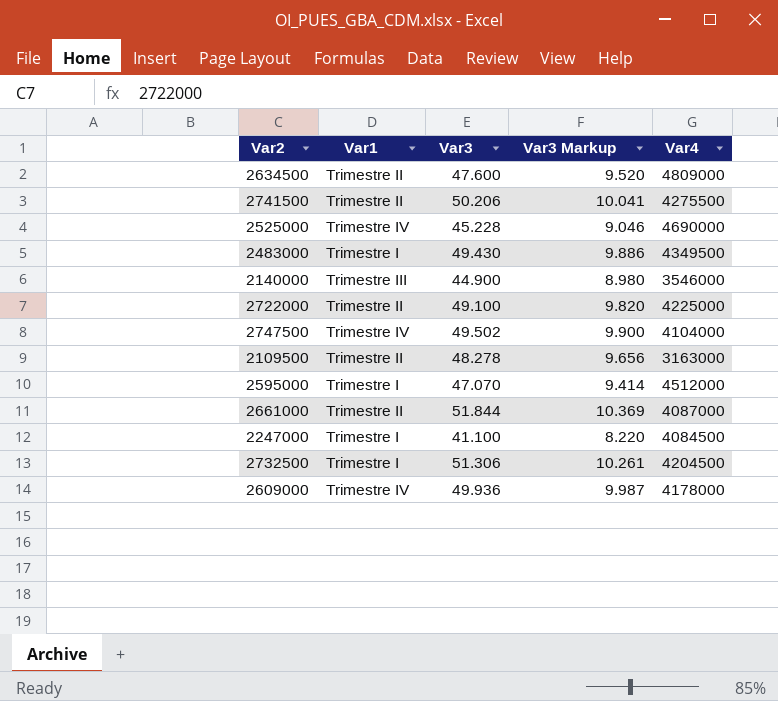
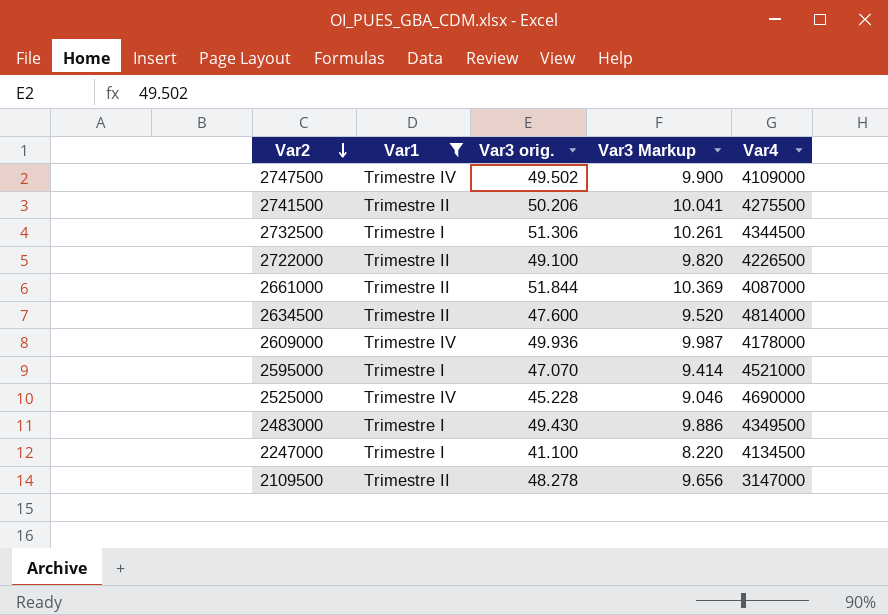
filter: none -> Var1 != Trimestre III
row order: none -> Var2 descending
column name: Var3 -> Var3 orig.
2747500 | Var4: 4104000 -> 4109000
2732500 | Var4: 4204500 -> 4344500
2722000 | Var4: 4225000 -> 4226500
2634500 | Var4: 4809000 -> 4814000
2595000 | Var4: 4512000 -> 4521000
2247000 | Var4: 4084500 -> 4134500
2109500 | Var4: 3163000 -> 3147000

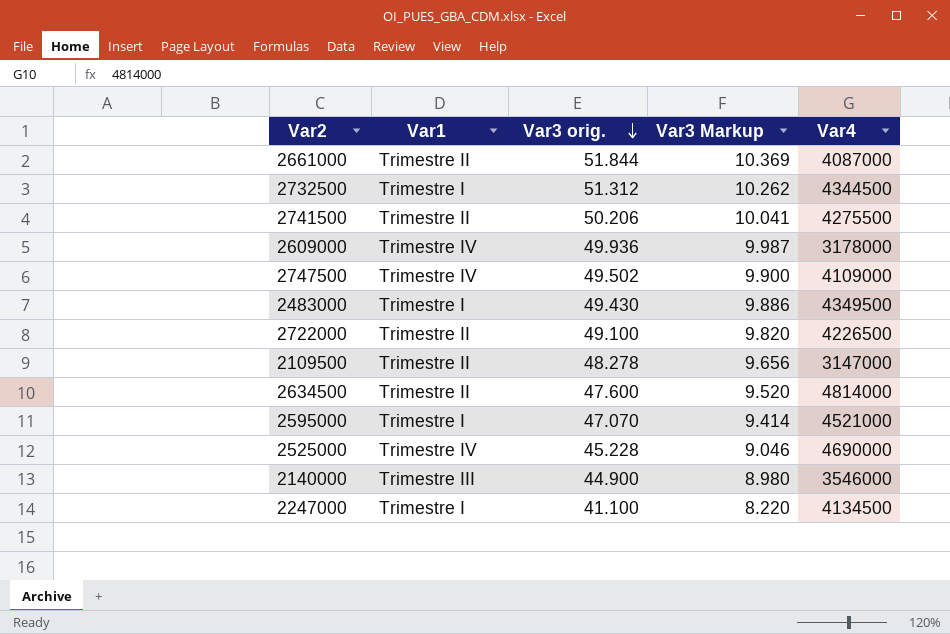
filter: Var1 != Trimestre III -> none
row order: Var2 descending -> Var3 orig. descending
2732500 | Var3 orig.: 51.306 -> 51.312
2732500 | Var3 Markup: 10.261 -> 10.262
2609000 | Var4: 4178000 -> 3178000

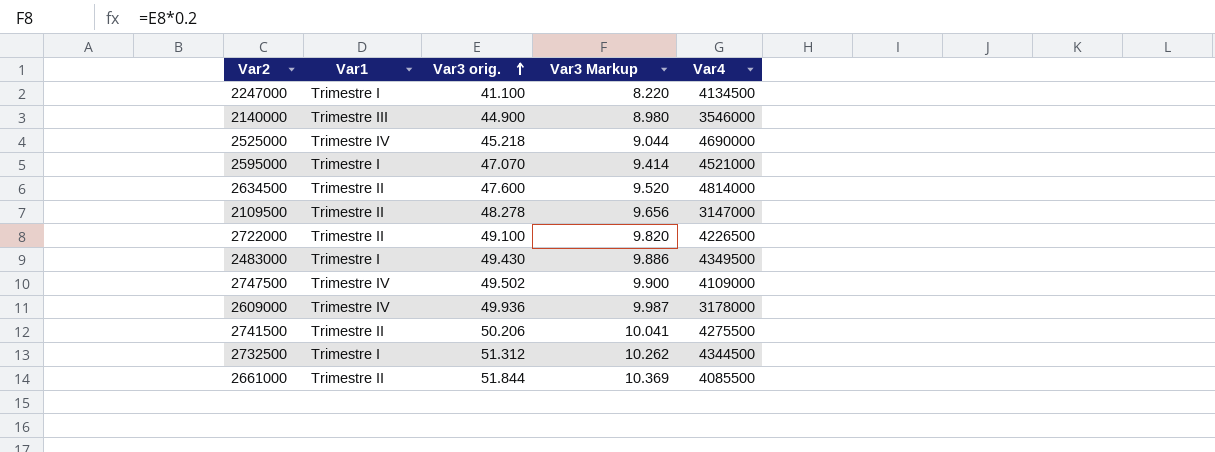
row order: Var3 orig. descending -> Var3 orig. ascending
2525000 | Var3 orig.: 45.228 -> 45.218
2525000 | Var3 Markup: 9.046 -> 9.044
2661000 | Var4: 4087000 -> 4085500

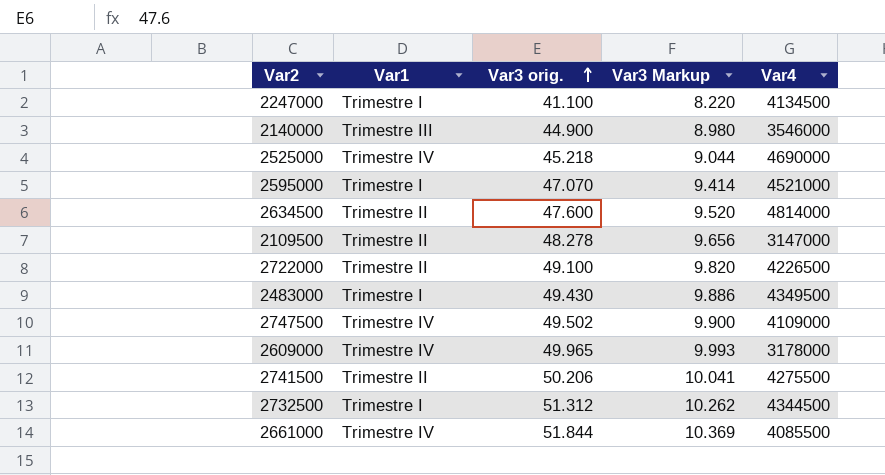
2609000 | Var3 orig.: 49.936 -> 49.965
2609000 | Var3 Markup: 9.987 -> 9.993
2661000 | Var1: Trimestre II -> Trimestre IV

